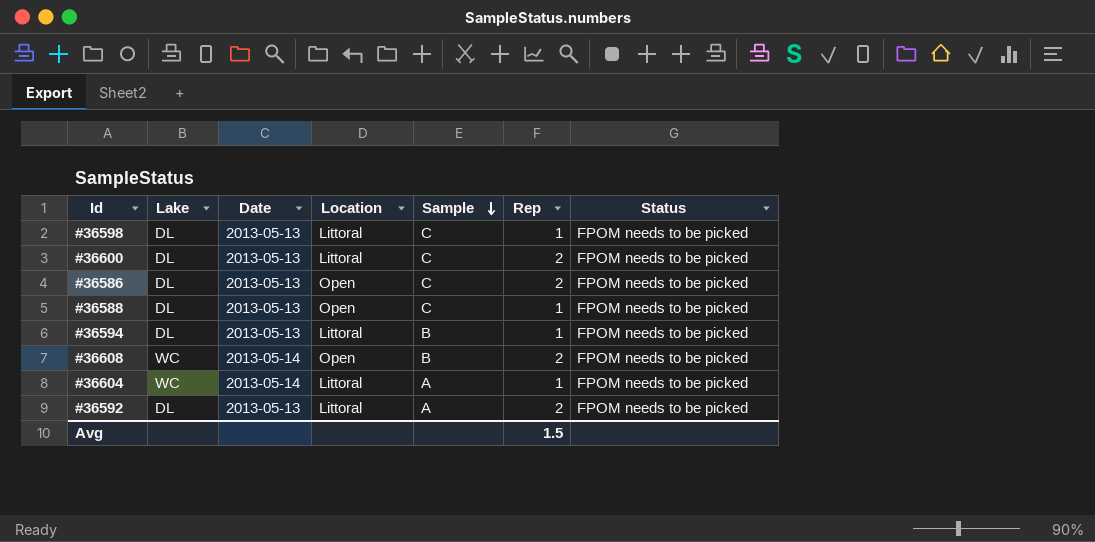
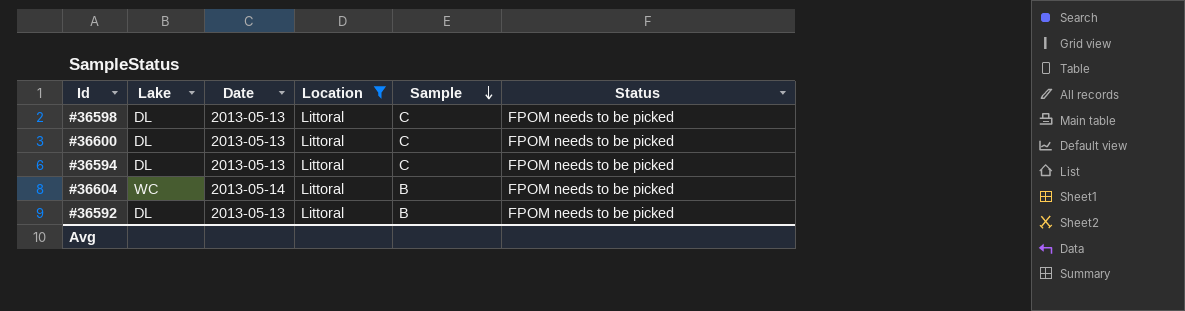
filter: none -> Location = Littoral
column Rep | position: 6 -> none
#36594 | Sample: B -> C
#36604 | Sample: A -> B
#36592 | Sample: A -> B

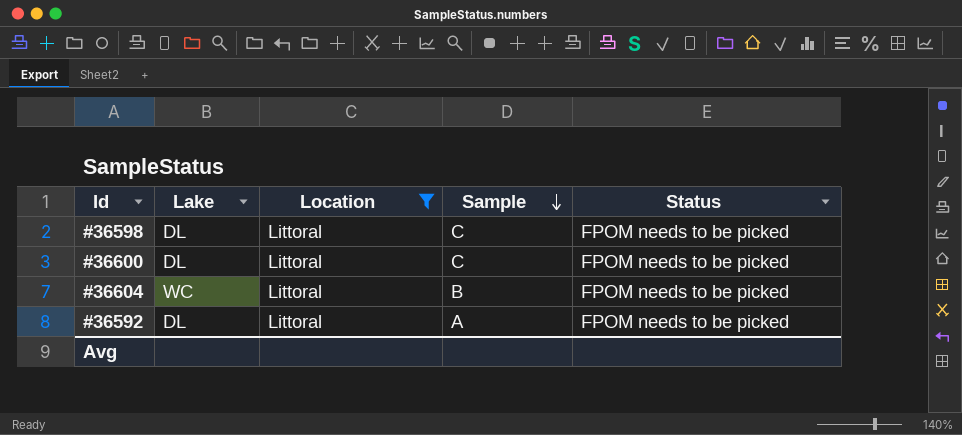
column Date | position: 3 -> none
row #36594: DL | 2013-05-13 | Littoral | C | FPOM needs to be picked -> none
#36592 | Sample: B -> A

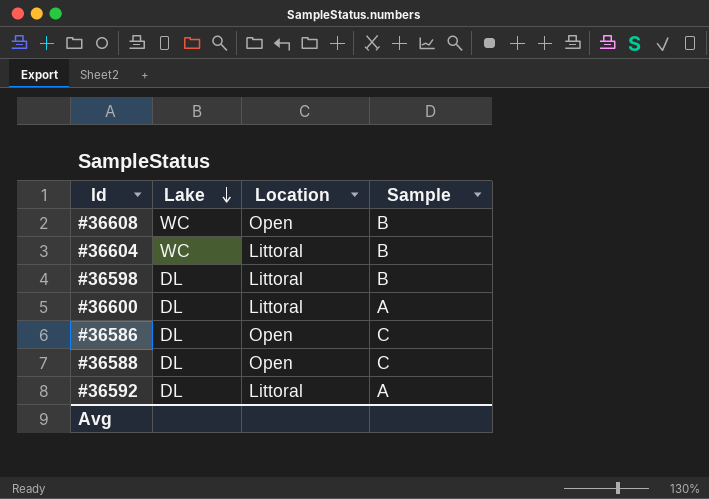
filter: Location = Littoral -> none
row order: Sample descending -> Lake descending
column Status | position: 5 -> none
#36598 | Sample: C -> B
#36600 | Sample: C -> A

